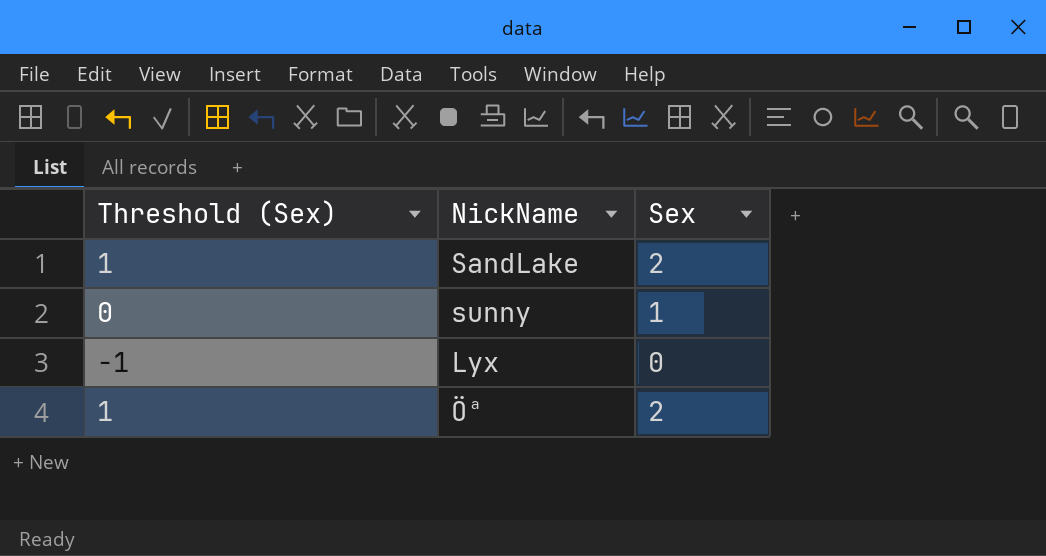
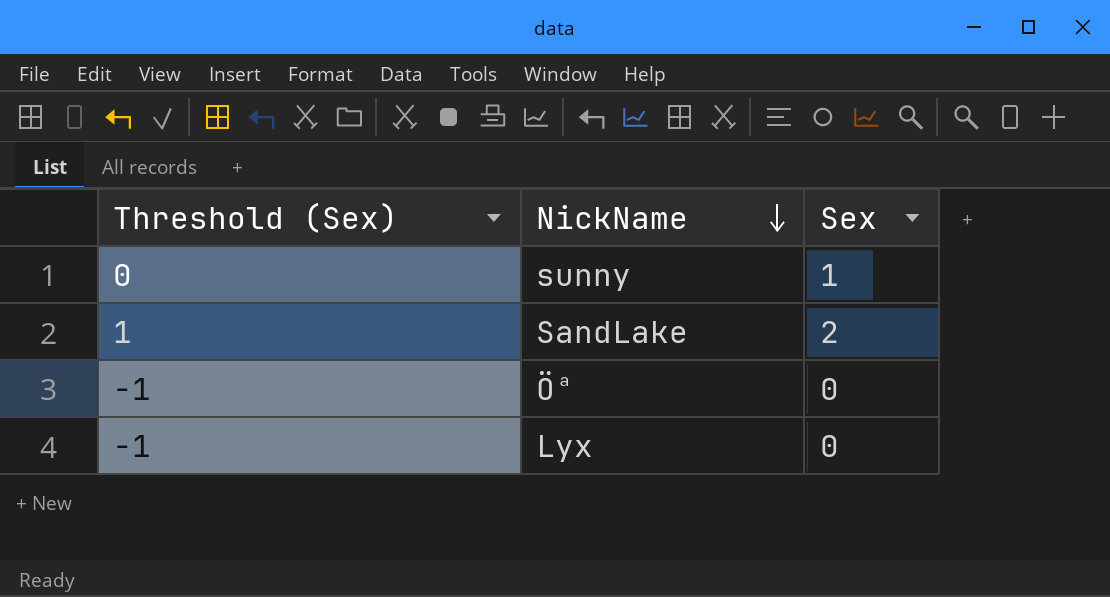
row order: none -> NickName descending
Öª | Threshold (Sex): 1 -> -1
Öª | Sex: 2 -> 0

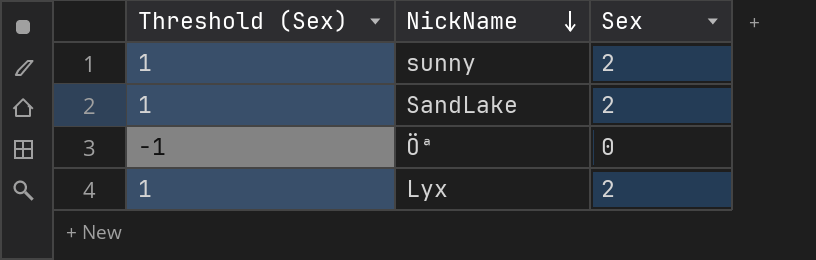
sunny | Threshold (Sex): 0 -> 1
sunny | Sex: 1 -> 2
Lyx | Threshold (Sex): -1 -> 1
Lyx | Sex: 0 -> 2

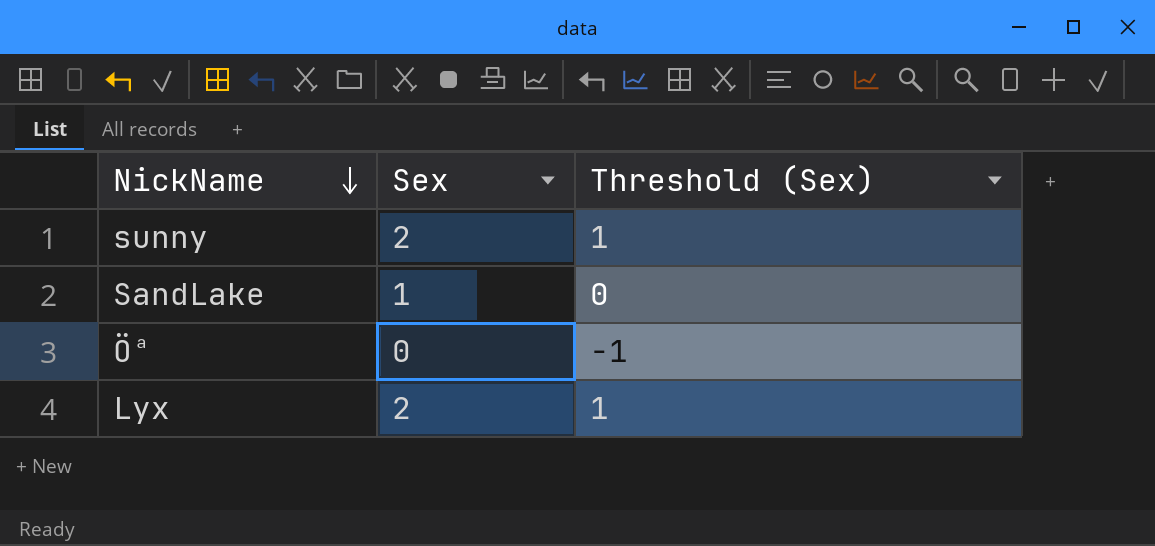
column Threshold (Sex) | position: 1 -> 3
SandLake | Sex: 2 -> 1
SandLake | Threshold (Sex): 1 -> 0

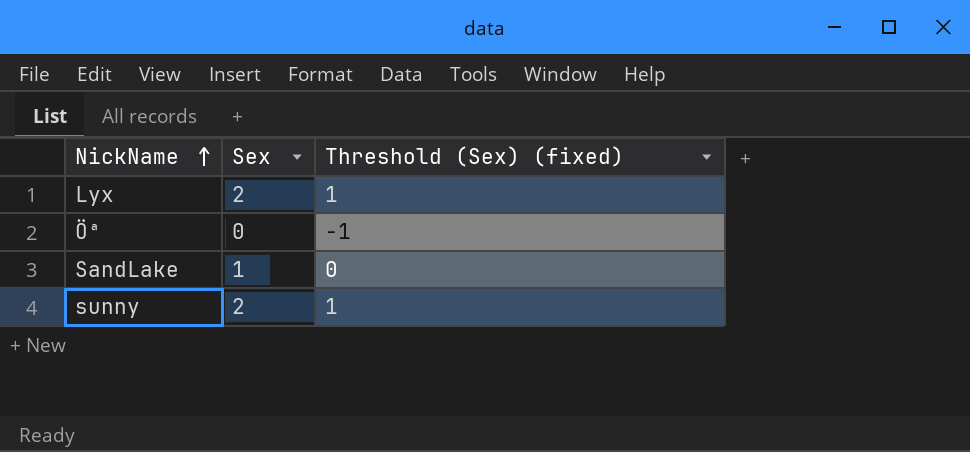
row order: NickName descending -> NickName ascending
column name: Threshold (Sex) -> Threshold (Sex) (fixed)

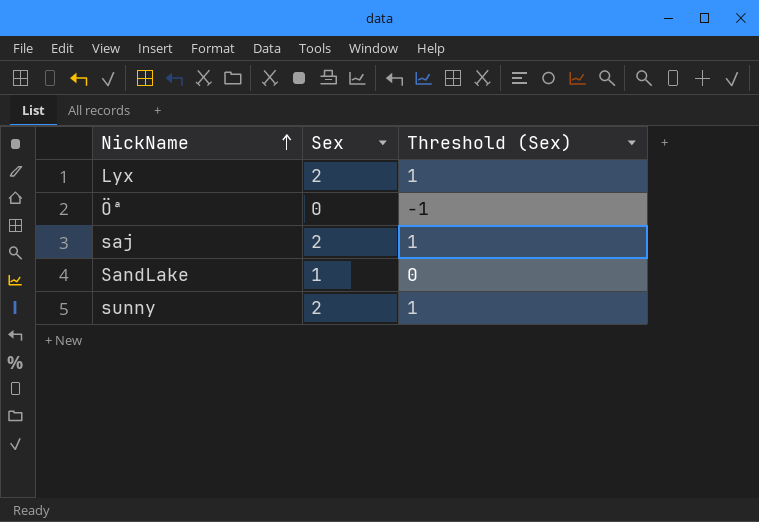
column name: Threshold (Sex) (fixed) -> Threshold (Sex)
row saj: none -> 2 | 1

